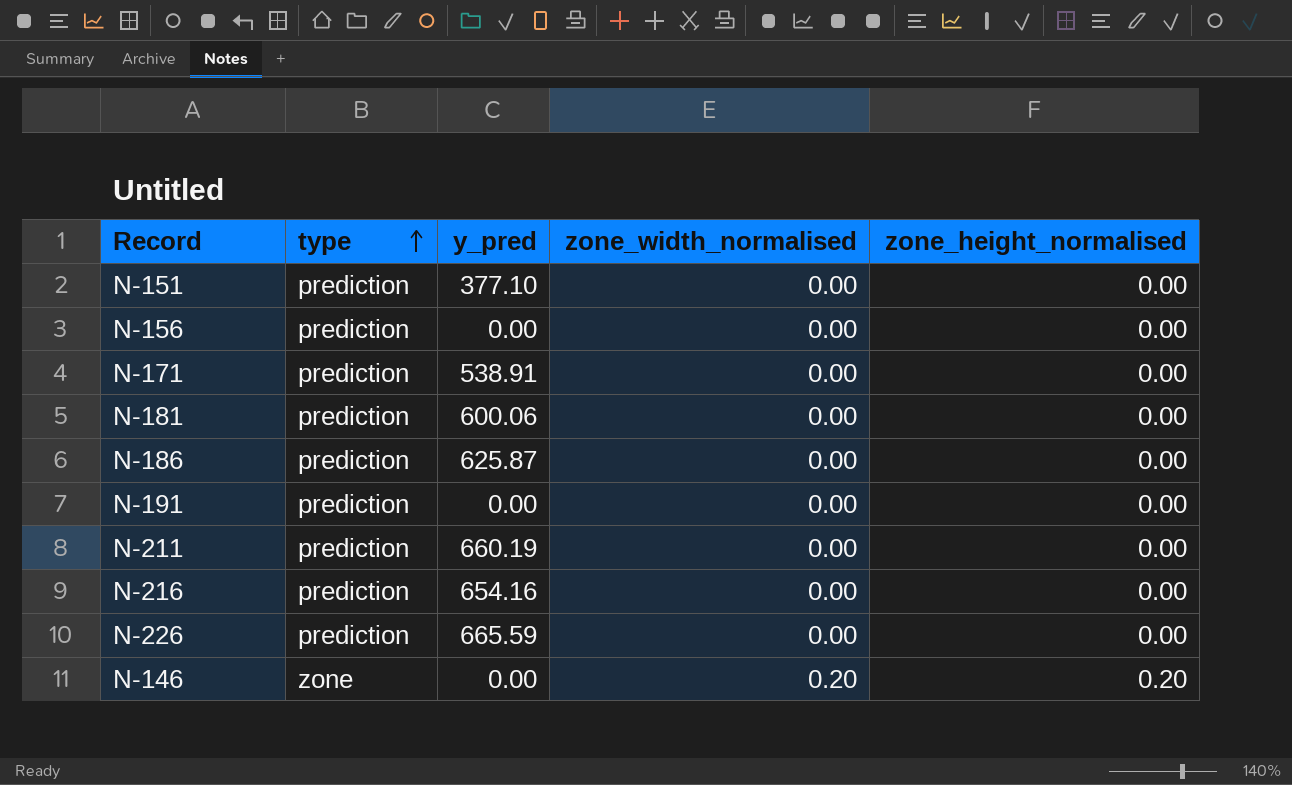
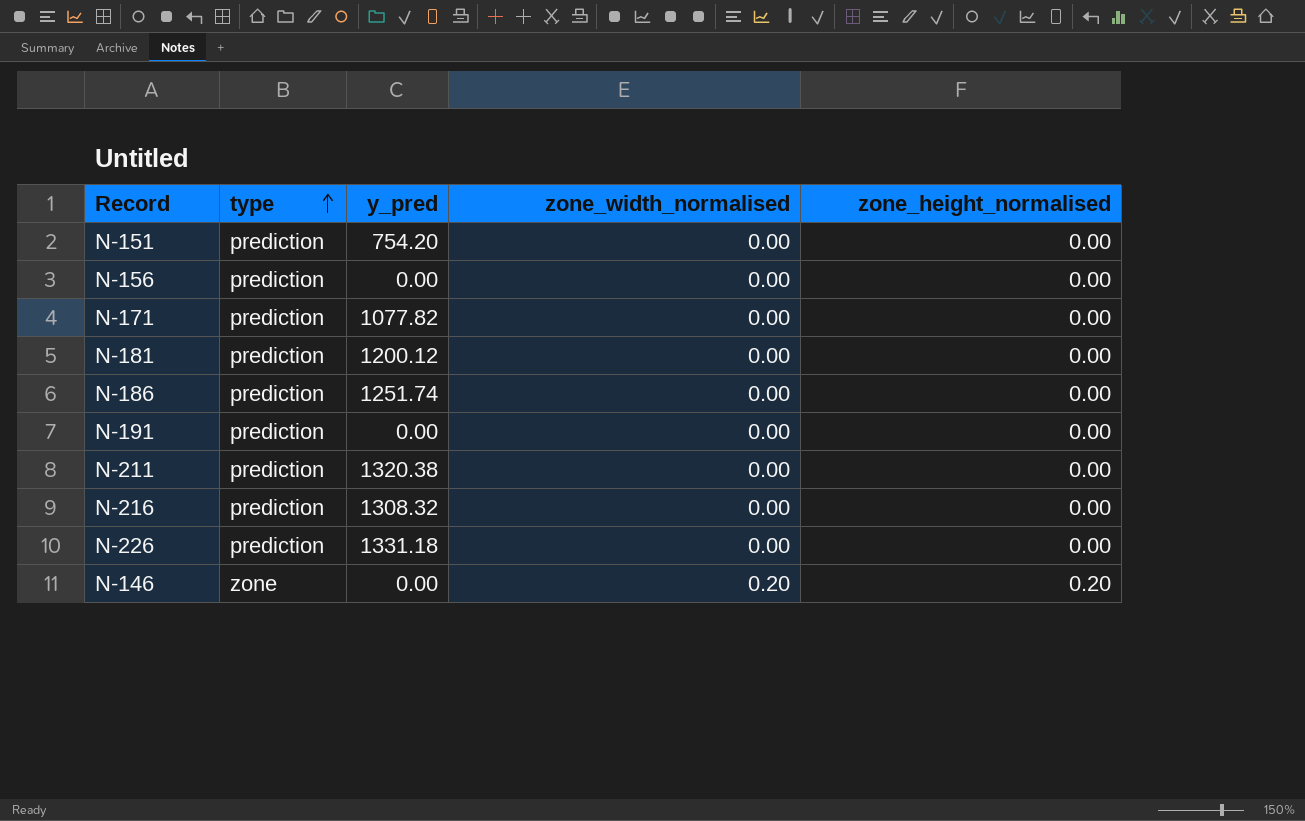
N-151 | y_pred: 377.10 -> 754.20
N-171 | y_pred: 538.91 -> 1077.82
N-181 | y_pred: 600.06 -> 1200.12
N-186 | y_pred: 625.87 -> 1251.74
N-211 | y_pred: 660.19 -> 1320.38
N-216 | y_pred: 654.16 -> 1308.32
N-226 | y_pred: 665.59 -> 1331.18

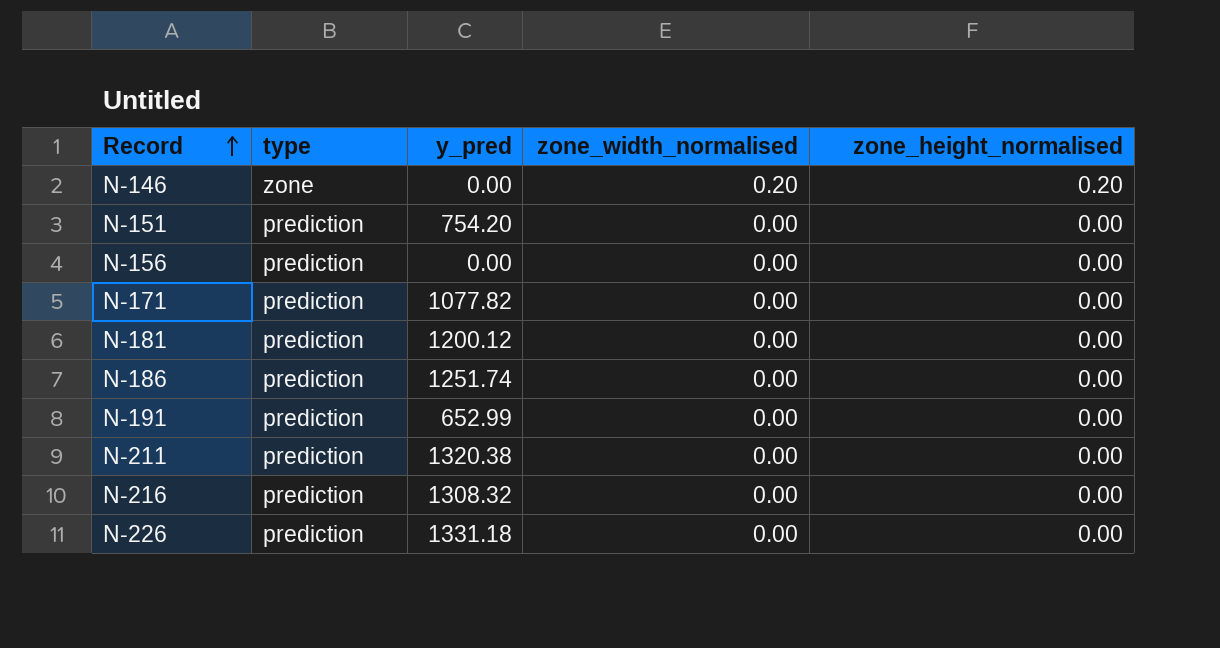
row order: type ascending -> Record ascending
N-191 | y_pred: 0.00 -> 652.99

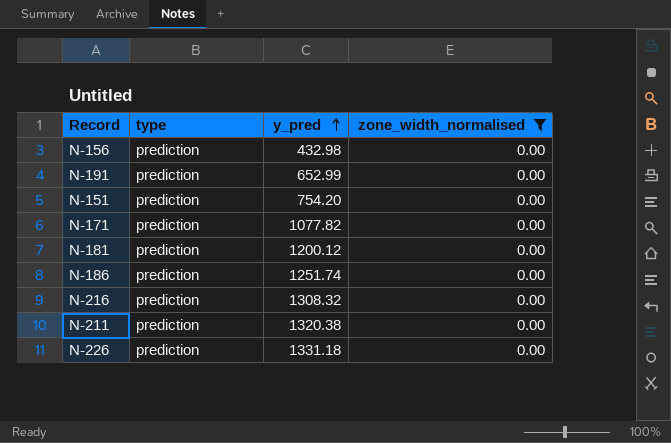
filter: none -> zone_width_normalised = 0.00
row order: Record ascending -> y_pred ascending
column zone_height_normalised | position: 5 -> none
N-156 | y_pred: 0.00 -> 432.98

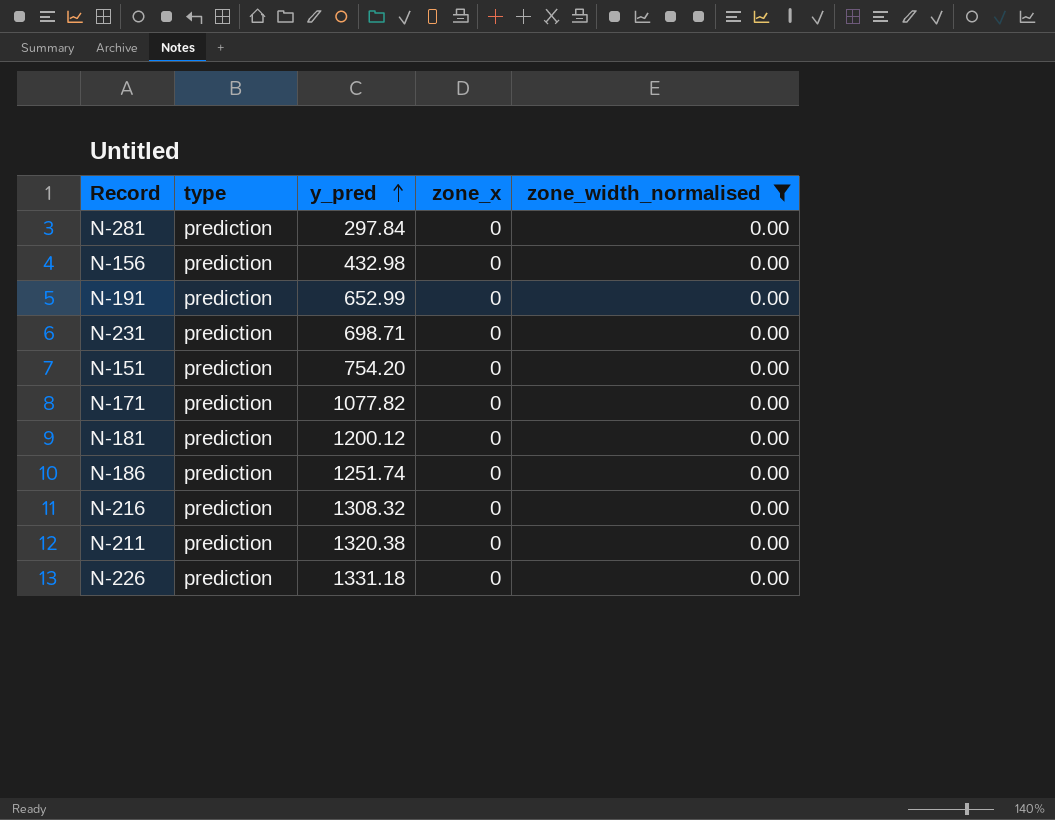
column zone_x | position: none -> 4
row N-281: none -> prediction | 297.84 | 0 | 0.00
row N-231: none -> prediction | 698.71 | 0 | 0.00

